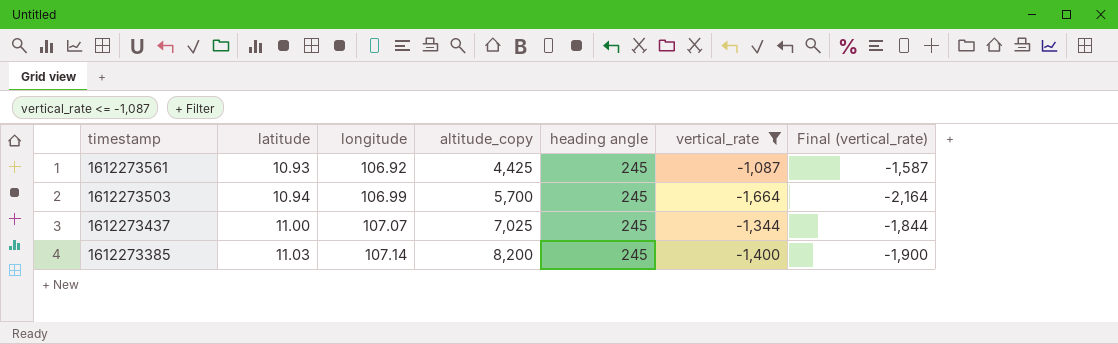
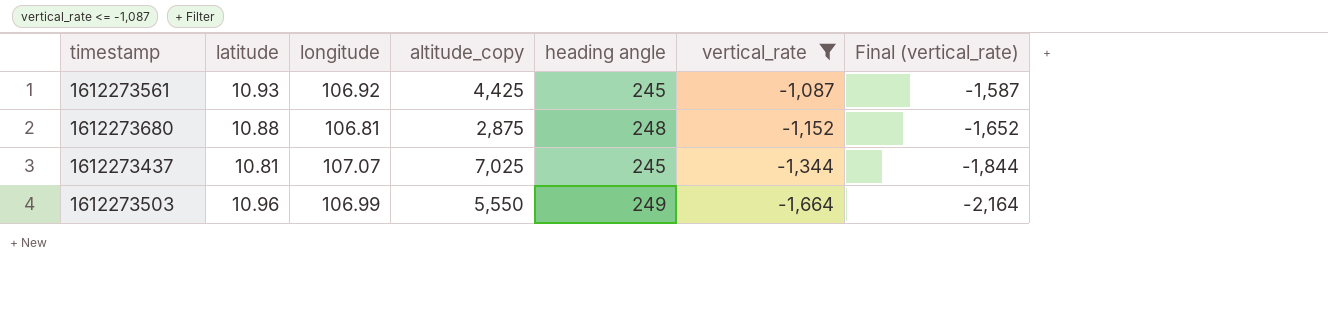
row order: timestamp descending -> vertical_rate descending
row 1612273385: 11.03 | 107.14 | 8,200 | 245 | -1,400 | -1,900 -> none
row 1612273680: none -> 10.88 | 106.81 | 2,875 | 248 | -1,152 | -1,652
1612273437 | latitude: 11.00 -> 10.81
1612273503 | latitude: 10.94 -> 10.96
1612273503 | altitude_copy: 5,700 -> 5,550
1612273503 | heading angle: 245 -> 249

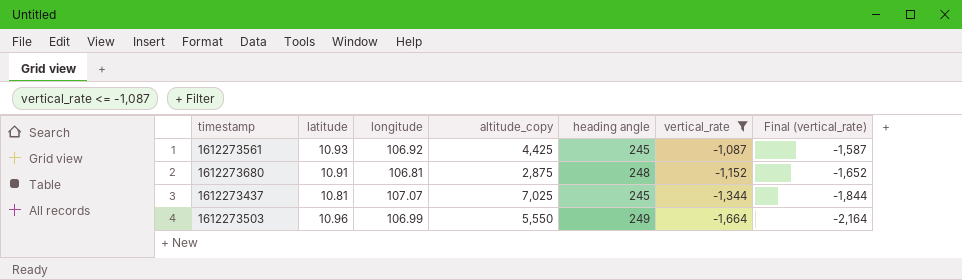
1612273680 | latitude: 10.88 -> 10.91

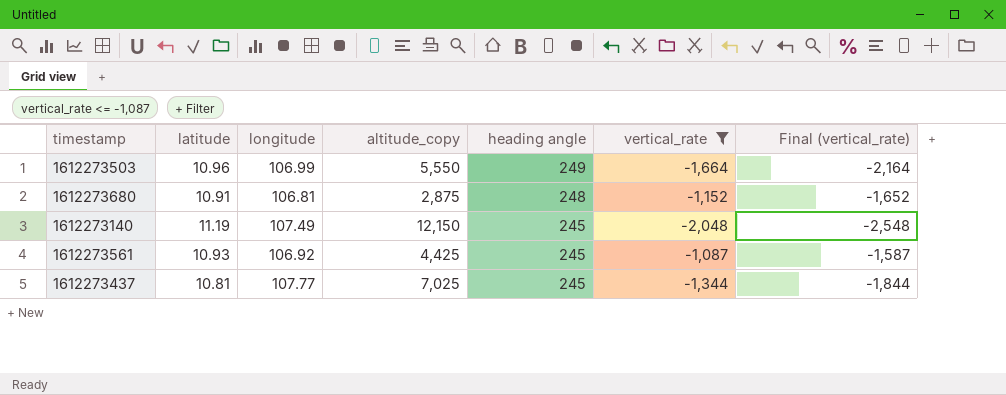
row order: vertical_rate descending -> heading angle descending
row 1612273140: none -> 11.19 | 107.49 | 12,150 | 245 | -2,048 | -2,548
1612273437 | longitude: 107.07 -> 107.77

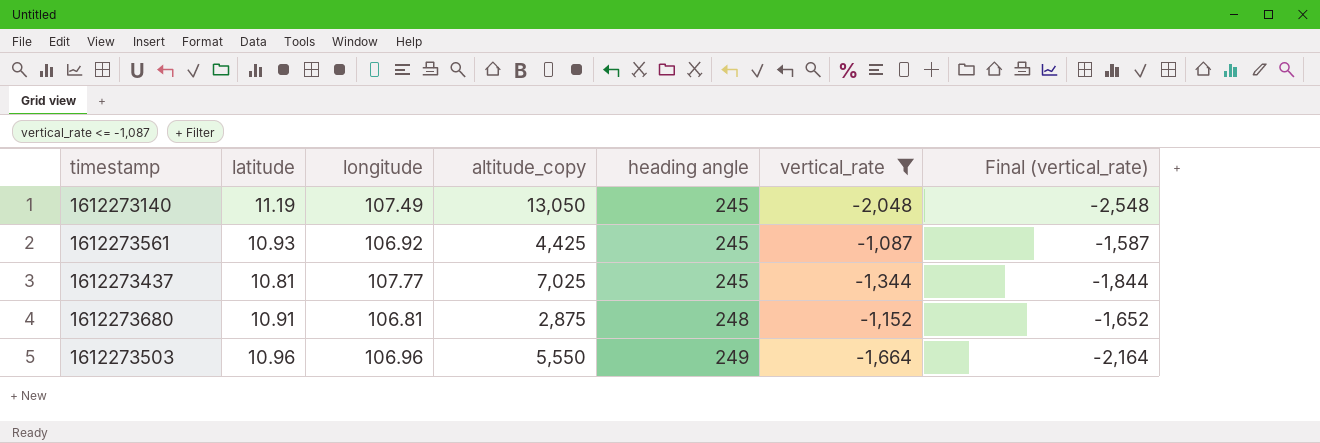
row order: heading angle descending -> heading angle ascending
1612273140 | altitude_copy: 12,150 -> 13,050
1612273503 | longitude: 106.99 -> 106.96

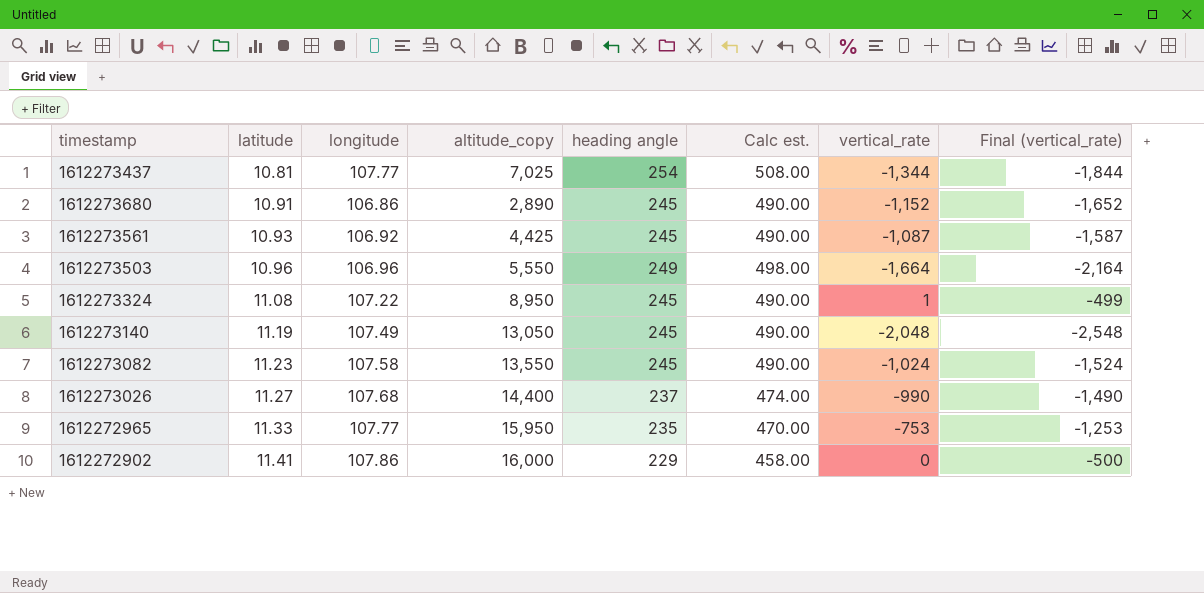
filter: vertical_rate <= -1,087 -> none
row order: heading angle ascending -> latitude ascending
column Calc est. | formula: none -> [heading angle] * 2
1612273437 | heading angle: 245 -> 254
1612273680 | longitude: 106.81 -> 106.86
1612273680 | altitude_copy: 2,875 -> 2,890
1612273680 | heading angle: 248 -> 245

